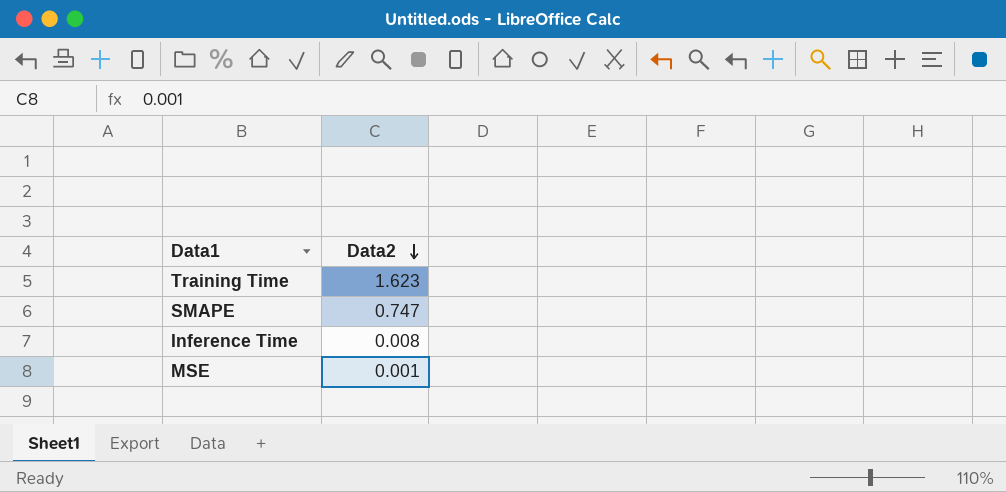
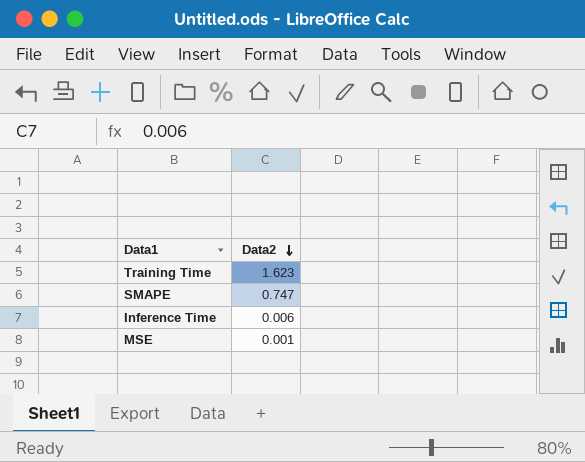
Inference Time | Data2: 0.008 -> 0.006

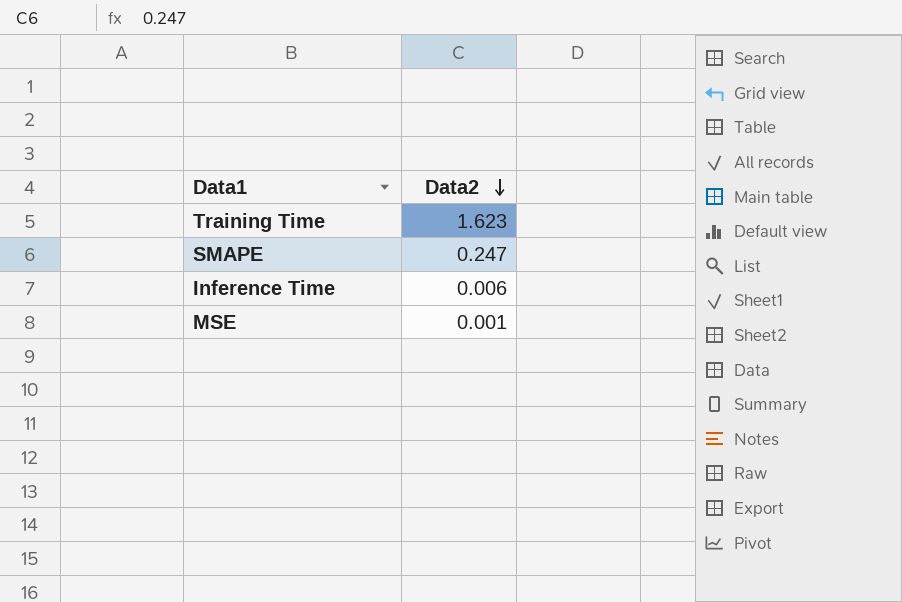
SMAPE | Data2: 0.747 -> 0.247

